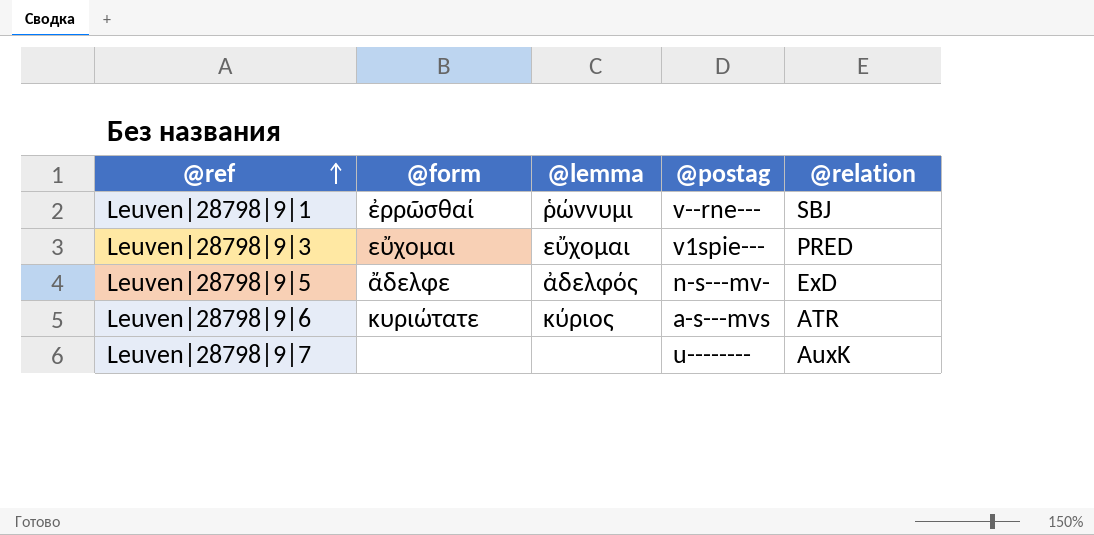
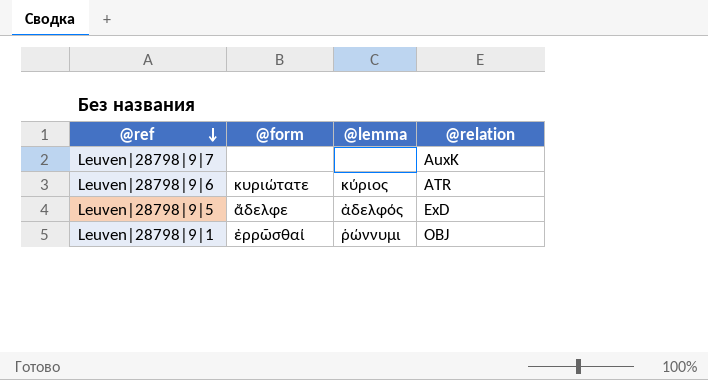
row order: @ref ascending -> @ref descending
column @postag | position: 4 -> none
row Leuven|28798|9|3: εὔχομαι | εὔχομαι | v1spie--- | PRED -> none
Leuven|28798|9|1 | @relation: SBJ -> OBJ

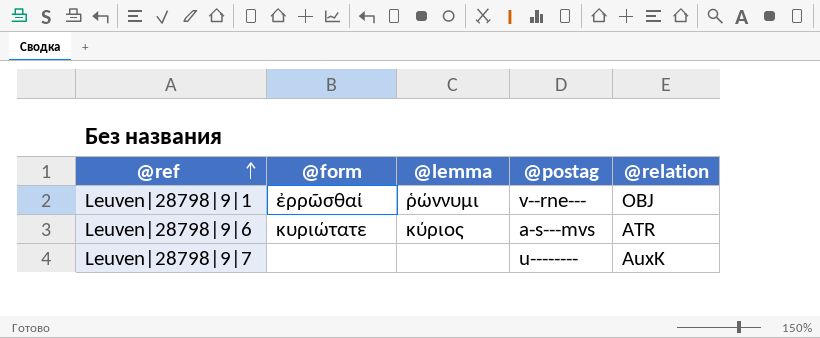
row order: @ref descending -> @ref ascending
column @postag | position: none -> 4
row Leuven|28798|9|5: ἄδελφε | ἀδελφός | ExD -> none

